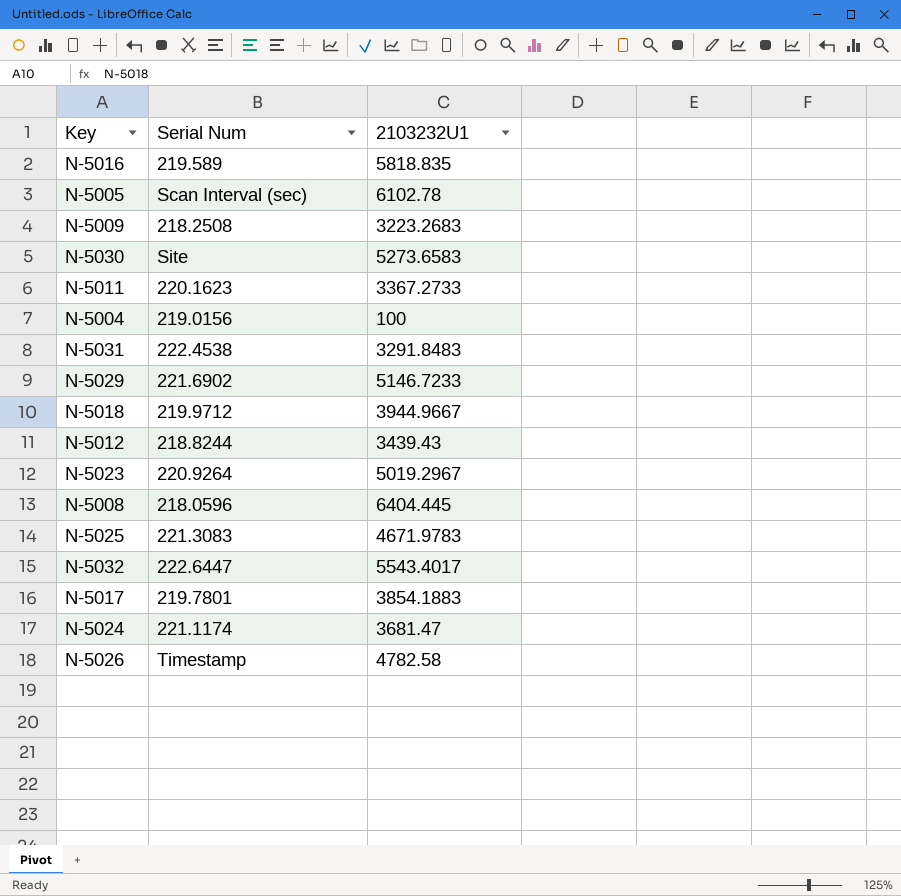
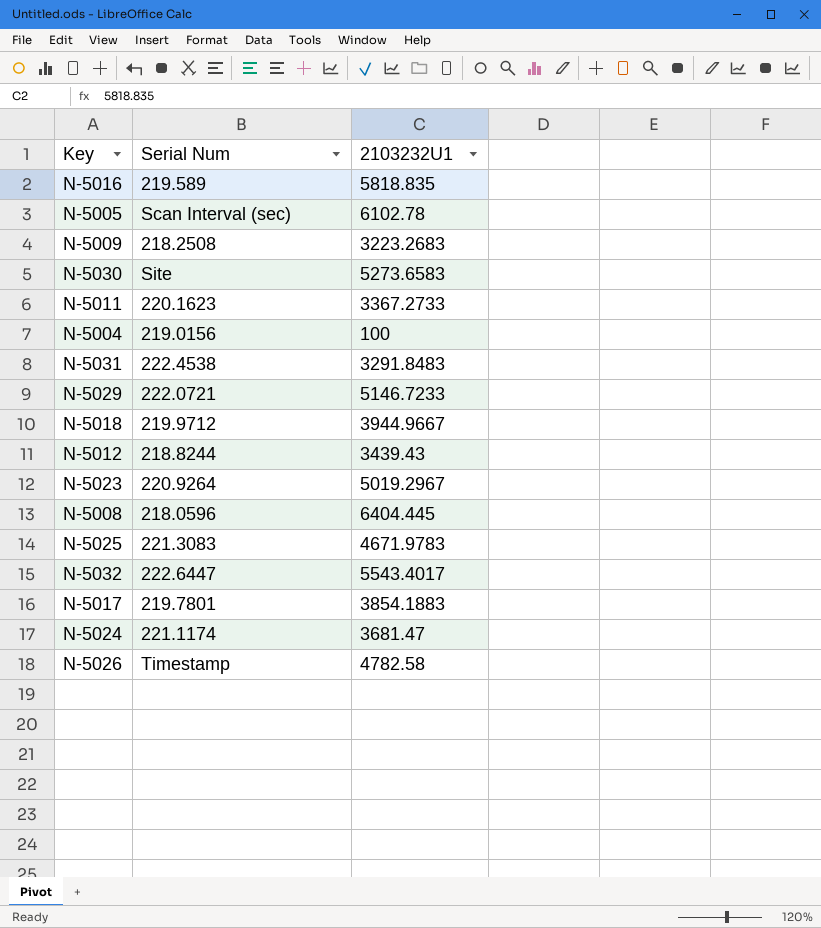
N-5029 | Serial Num: 221.6902 -> 222.0721

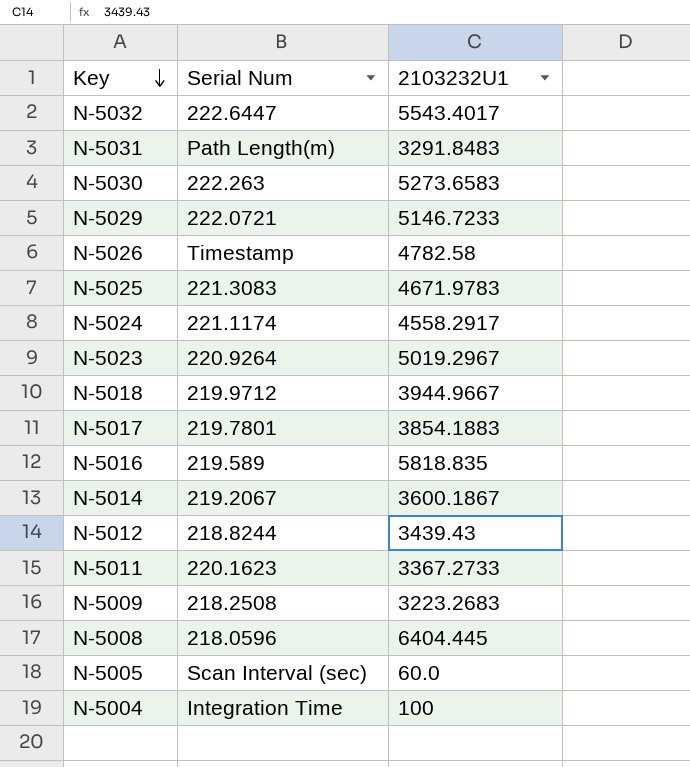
row order: none -> Key descending
N-5031 | Serial Num: 222.4538 -> Path Length(m)
N-5030 | Serial Num: Site -> 222.263
N-5024 | 2103232U1: 3681.47 -> 4558.2917
row N-5014: none -> 219.2067 | 3600.1867
N-5005 | 2103232U1: 6102.78 -> 60.0
N-5004 | Serial Num: 219.0156 -> Integration Time

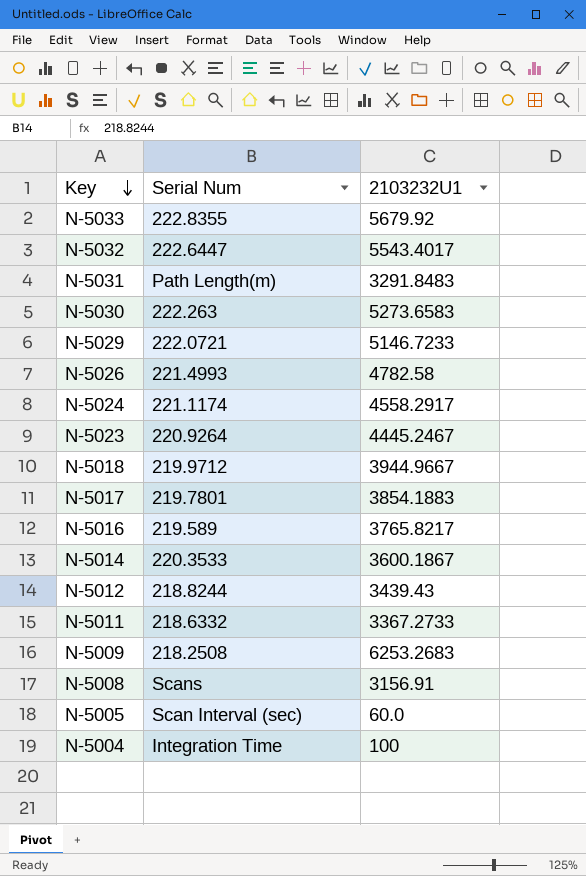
row N-5025: 221.3083 | 4671.9783 -> none
row N-5033: none -> 222.8355 | 5679.92
N-5026 | Serial Num: Timestamp -> 221.4993
N-5023 | 2103232U1: 5019.2967 -> 4445.2467
N-5016 | 2103232U1: 5818.835 -> 3765.8217
N-5014 | Serial Num: 219.2067 -> 220.3533
N-5011 | Serial Num: 220.1623 -> 218.6332
N-5009 | 2103232U1: 3223.2683 -> 6253.2683
N-5008 | Serial Num: 218.0596 -> Scans
N-5008 | 2103232U1: 6404.445 -> 3156.91

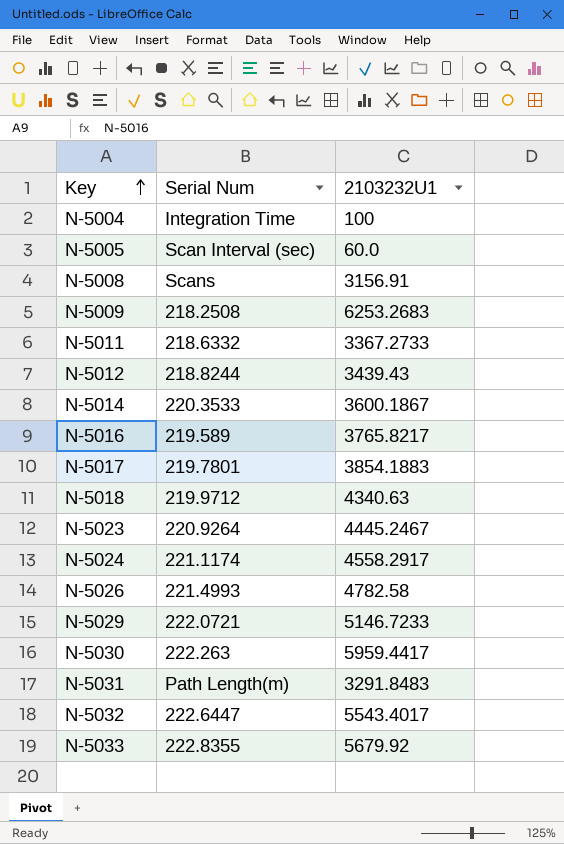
row order: Key descending -> Key ascending
N-5018 | 2103232U1: 3944.9667 -> 4340.63
N-5030 | 2103232U1: 5273.6583 -> 5959.4417

